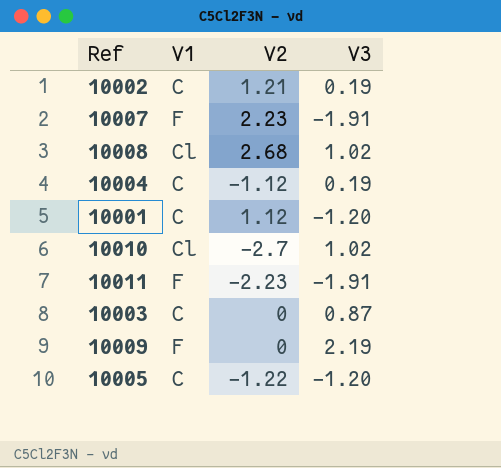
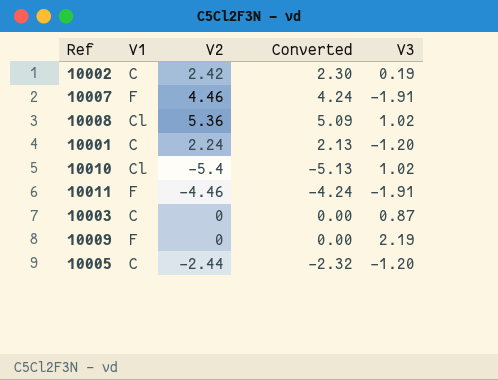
column Converted | formula: none -> [V2] * 0.95
row 10004: C | -1.12 | 0.19 -> none
10002 | V2: 1.21 -> 2.42
10007 | V2: 2.23 -> 4.46
10008 | V2: 2.68 -> 5.36
10001 | V2: 1.12 -> 2.24
10010 | V2: -2.7 -> -5.4
10011 | V2: -2.23 -> -4.46
10005 | V2: -1.22 -> -2.44

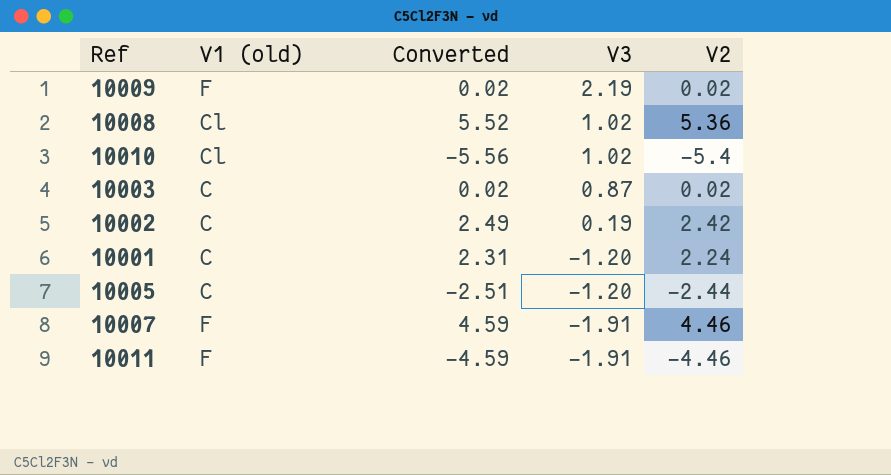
row order: none -> V3 descending
column name: V1 -> V1 (old)
column Converted | formula: [V2] * 0.95 -> [V2] * 1.03
column V2 | position: 3 -> 5
10009 | V2: 0 -> 0.02
10003 | V2: 0 -> 0.02

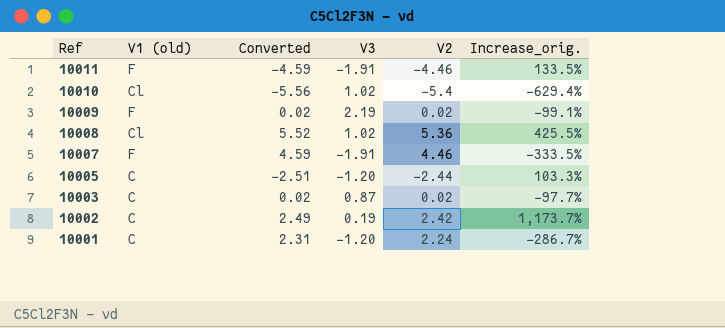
row order: V3 descending -> Ref descending
column Increase_orig. | formula: none -> ([V2] - [V3]) / [V3]

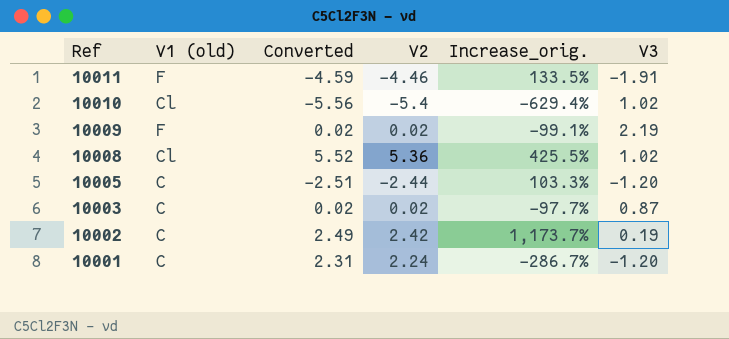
column V3 | position: 4 -> 6
row 10007: F | 4.59 | -1.91 | 4.46 | -333.5% -> none

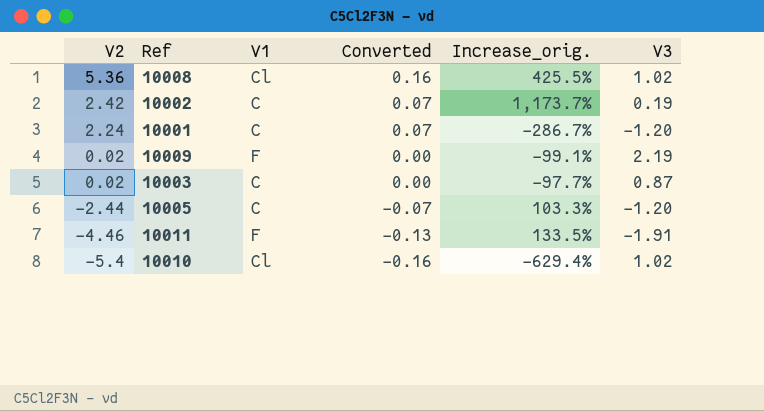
row order: Ref descending -> V2 descending
column V2 | position: 4 -> 1
column name: V1 (old) -> V1
column Converted | formula: [V2] * 1.03 -> [V2] * 0.03

